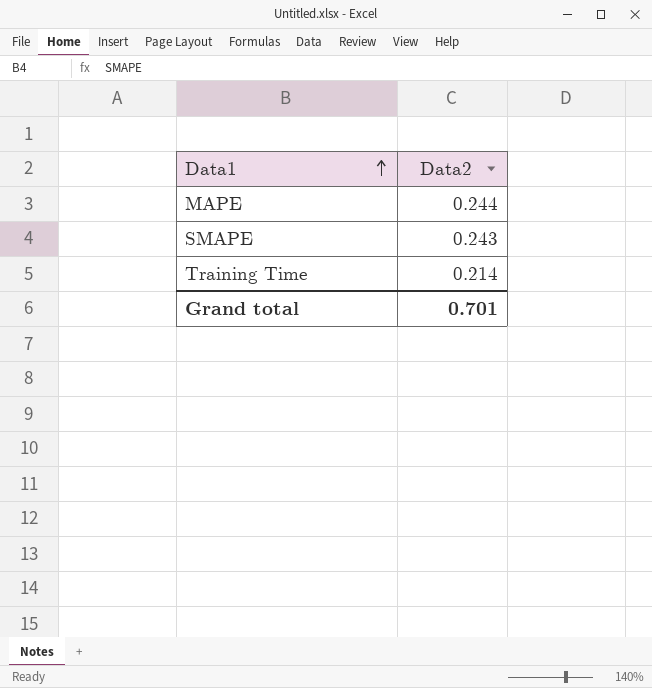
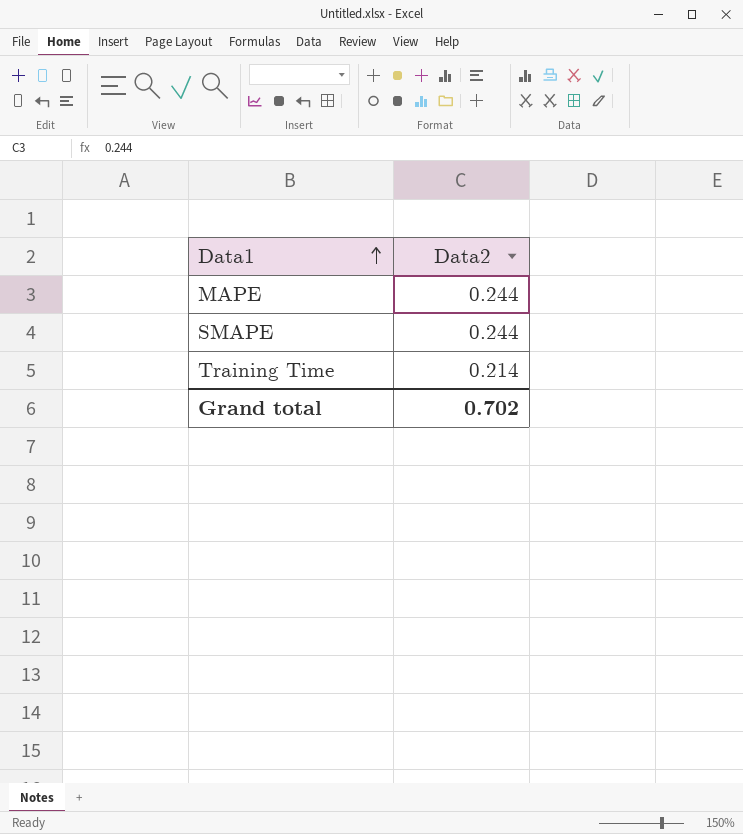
SMAPE | Data2: 0.243 -> 0.244
Grand total | Data2: 0.701 -> 0.702

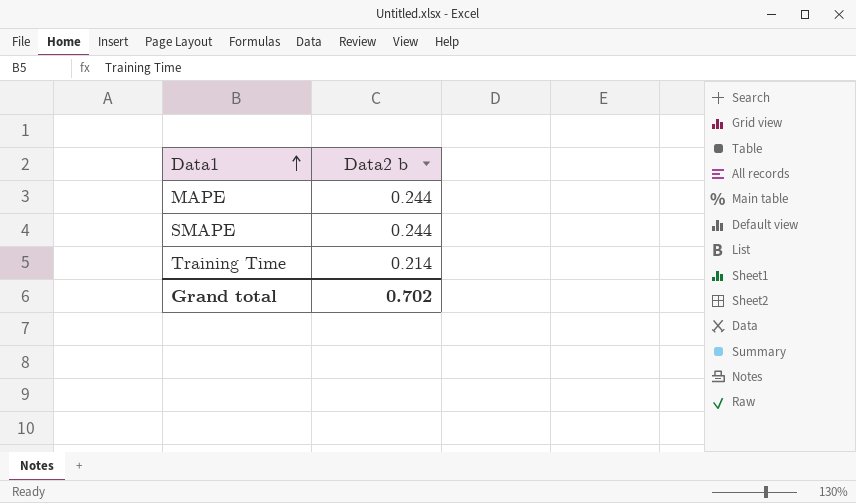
column name: Data2 -> Data2 b

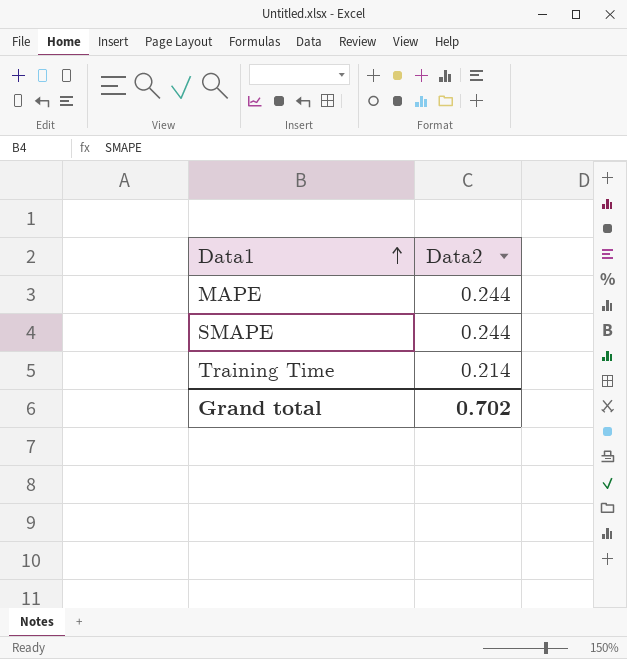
column name: Data2 b -> Data2

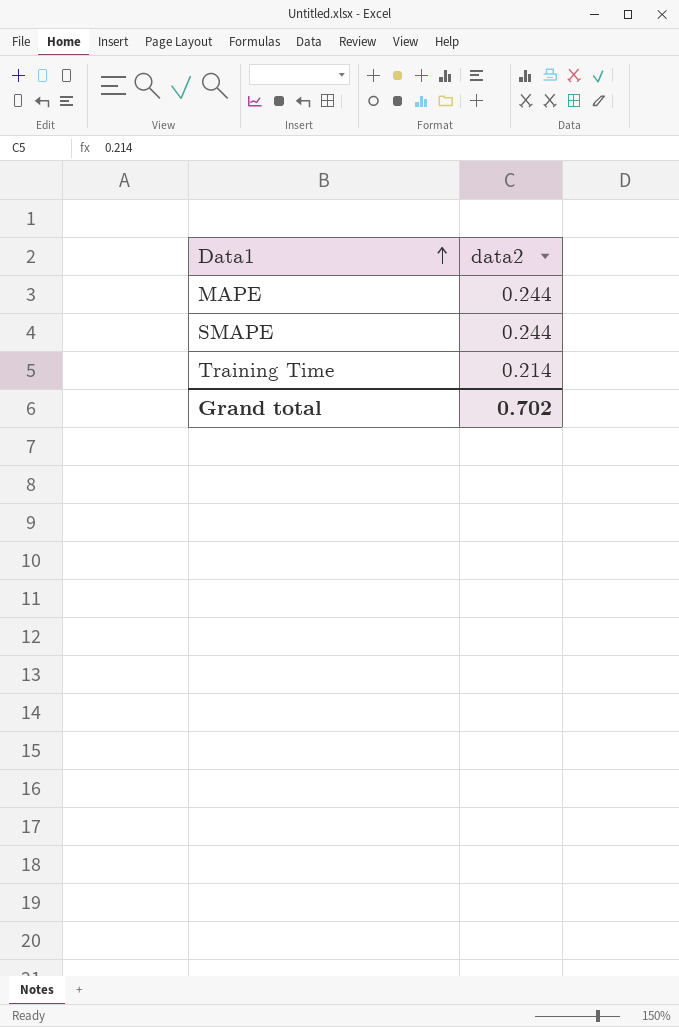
column name: Data2 -> data2

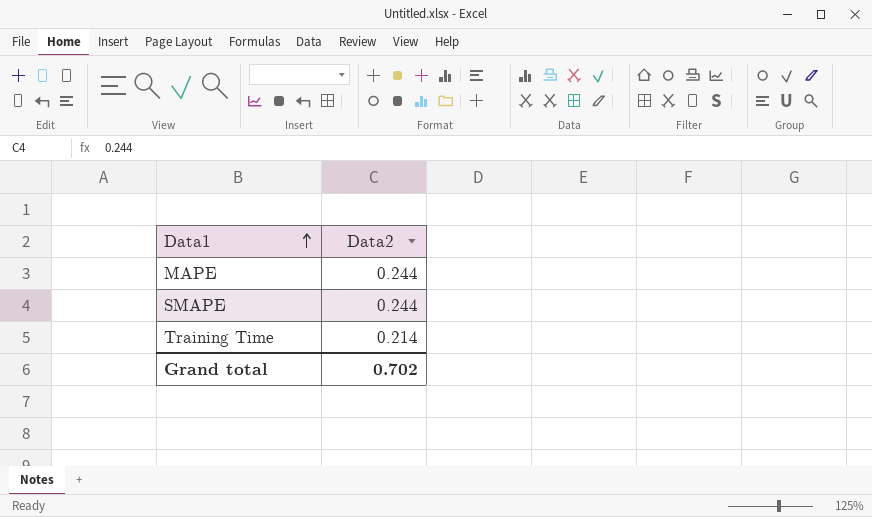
column name: data2 -> Data2

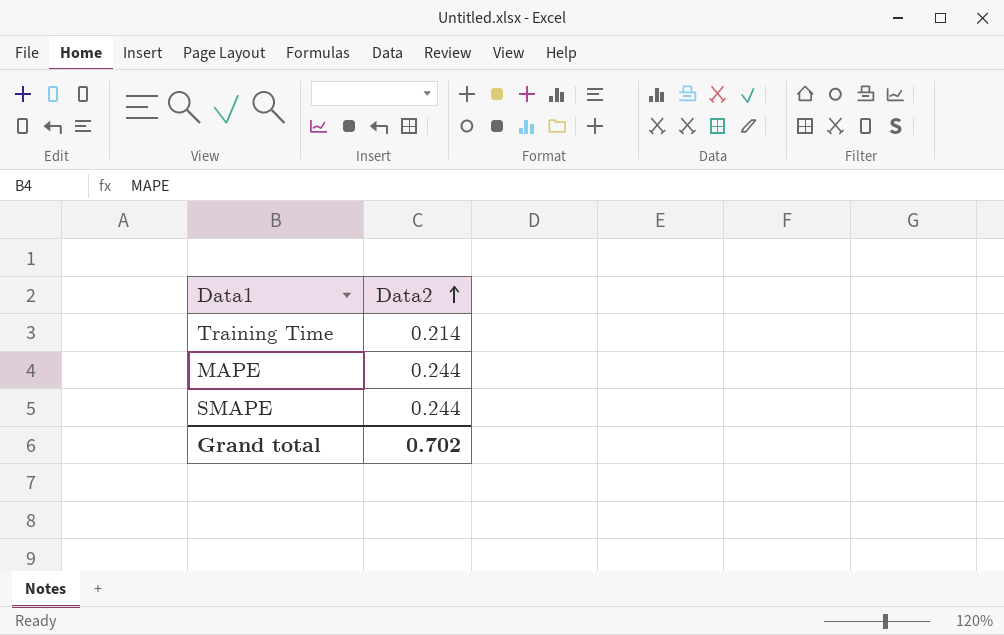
row order: Data1 ascending -> Data2 ascending

